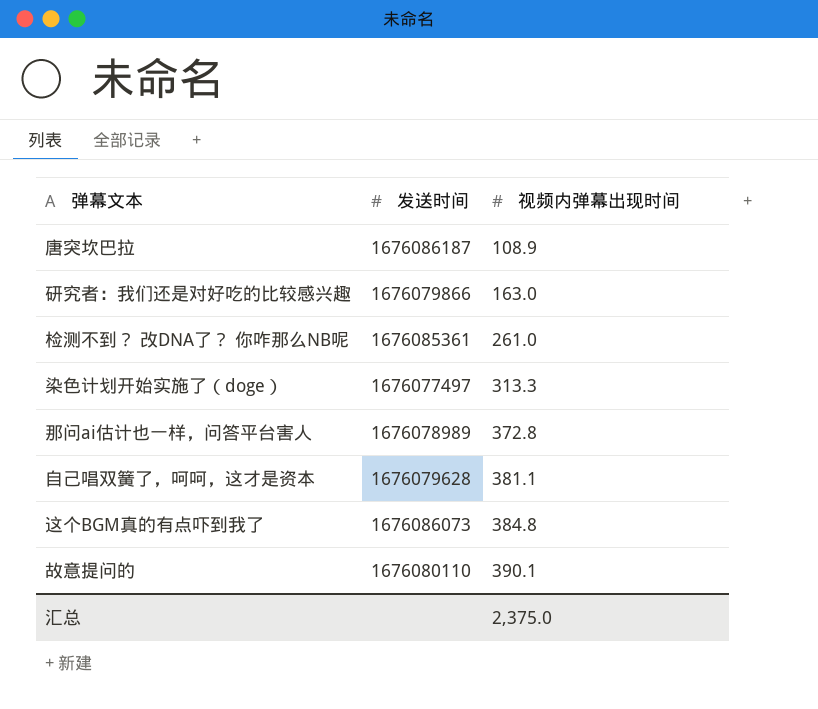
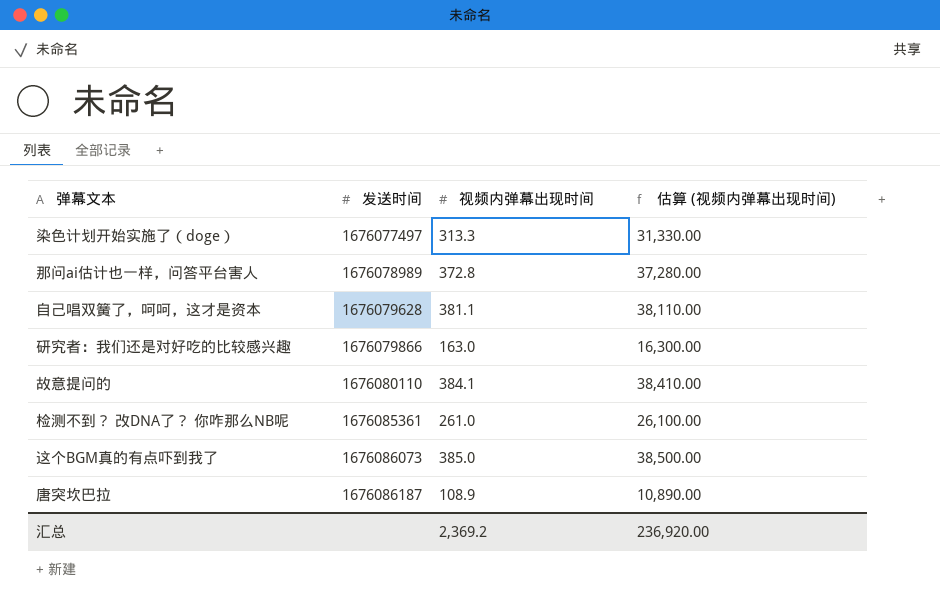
row order: 视频内弹幕出现时间 ascending -> 发送时间 ascending
column 估算 (视频内弹幕出现时间) | formula: none -> [视频内弹幕出现时间] * 100
故意提问的 | 视频内弹幕出现时间: 390.1 -> 384.1
这个BGM真的有点吓到我了 | 视频内弹幕出现时间: 384.8 -> 385.0
汇总 | 视频内弹幕出现时间: 2,375.0 -> 2,369.2

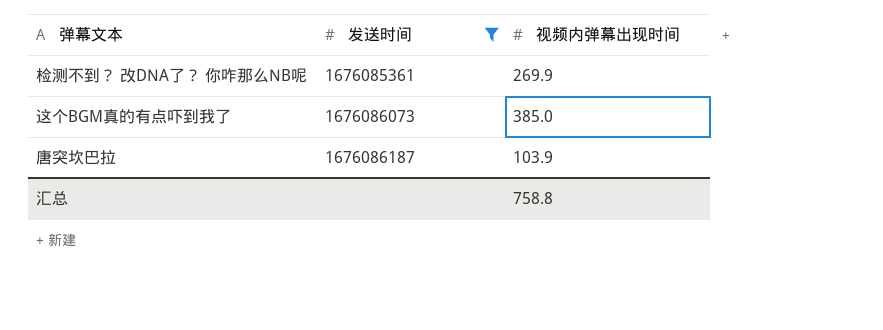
filter: none -> 发送时间 >= 1676085361
column 估算 (视频内弹幕出现时间) | formula: [视频内弹幕出现时间] * 100 -> none
检测不到？ 改DNA了？ 你咋那么NB呢 | 视频内弹幕出现时间: 261.0 -> 269.9
唐突坎巴拉 | 视频内弹幕出现时间: 108.9 -> 103.9
汇总 | 视频内弹幕出现时间: 2,369.2 -> 758.8

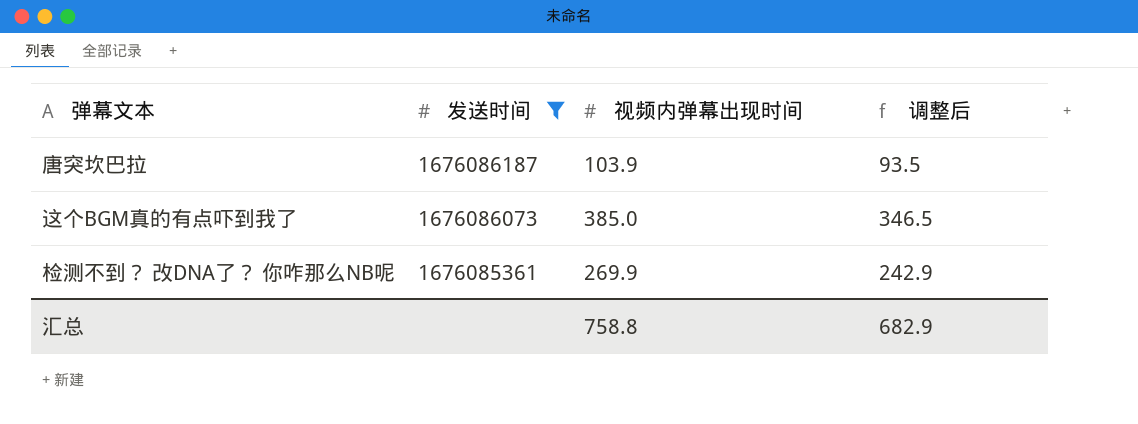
row order: 发送时间 ascending -> 发送时间 descending
column 调整后 | formula: none -> [视频内弹幕出现时间] * 0.9

